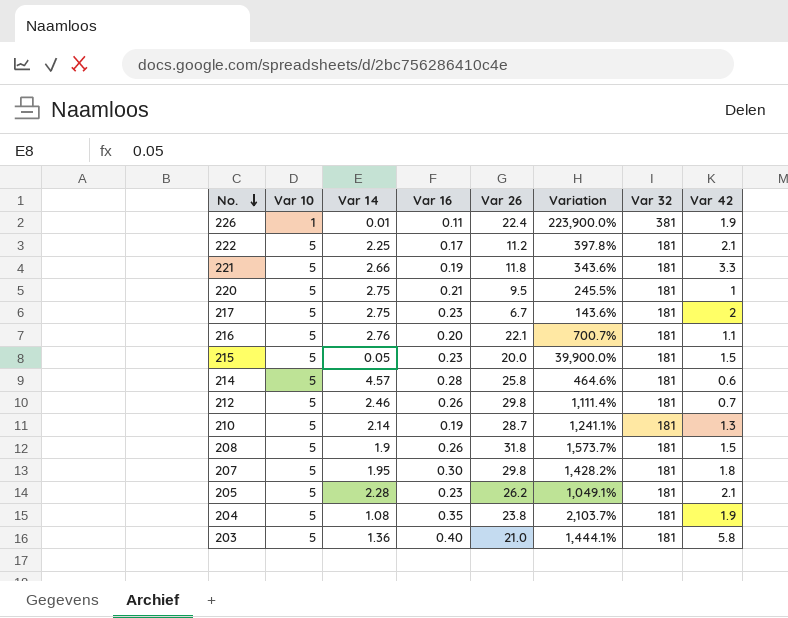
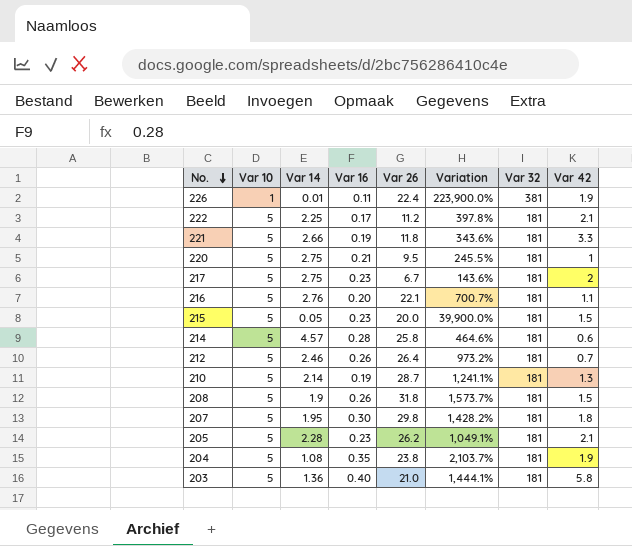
212 | Var 26: 29.8 -> 26.4
212 | Variation: 1,111.4% -> 973.2%

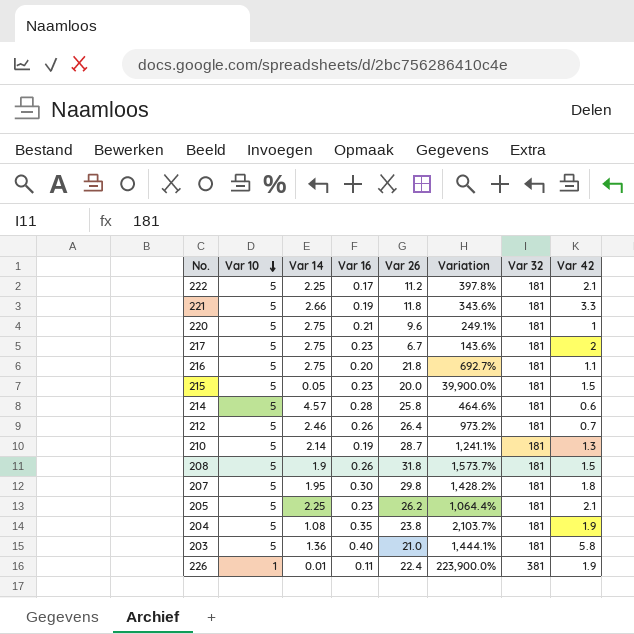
row order: No. descending -> Var 10 descending
220 | Var 26: 9.5 -> 9.6
220 | Variation: 245.5% -> 249.1%
216 | Var 14: 2.76 -> 2.75
216 | Var 26: 22.1 -> 21.8
216 | Variation: 700.7% -> 692.7%
205 | Var 14: 2.28 -> 2.25
205 | Variation: 1,049.1% -> 1,064.4%

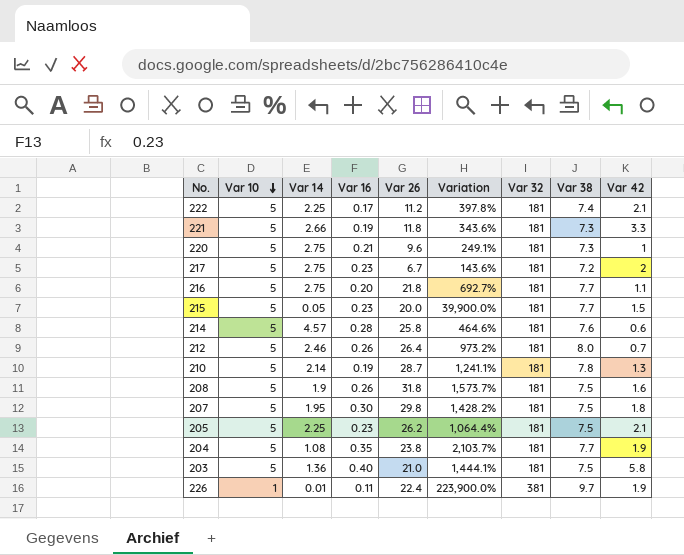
column Var 38 | position: none -> 8
208 | Var 42: 1.5 -> 1.6

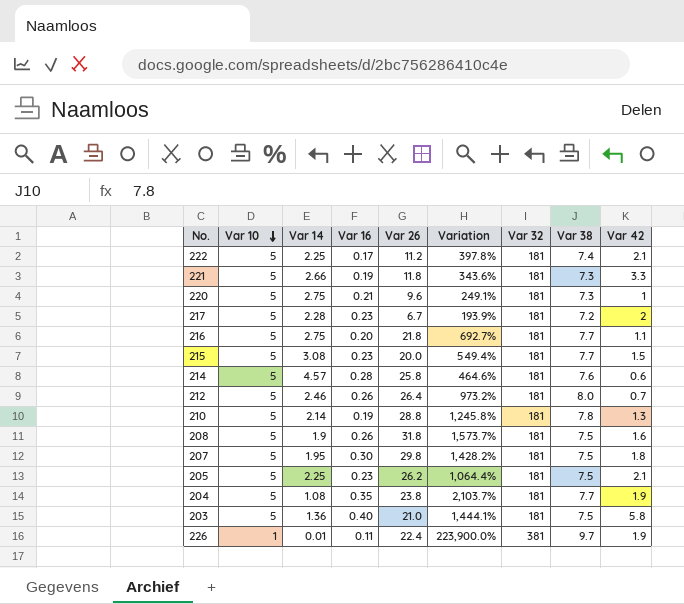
217 | Var 14: 2.75 -> 2.28
217 | Variation: 143.6% -> 193.9%
215 | Var 14: 0.05 -> 3.08
215 | Variation: 39,900.0% -> 549.4%
210 | Var 26: 28.7 -> 28.8
210 | Variation: 1,241.1% -> 1,245.8%

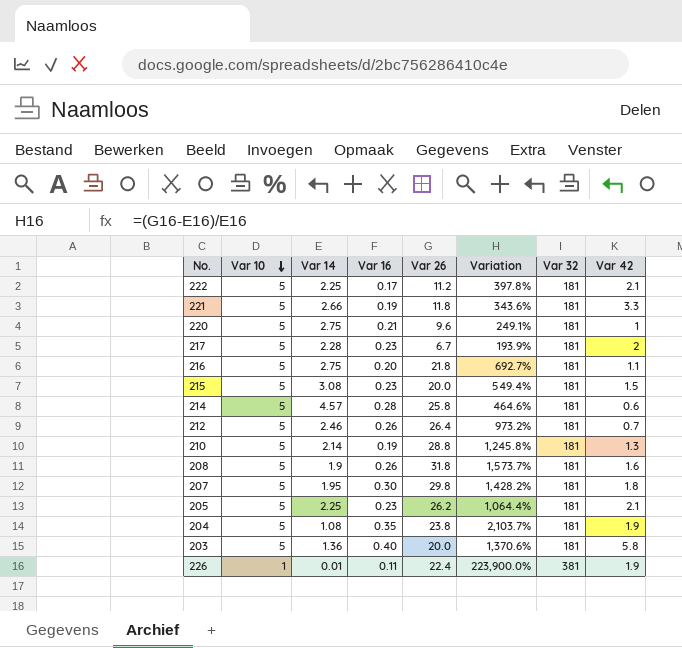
column Var 38 | position: 8 -> none
203 | Var 26: 21.0 -> 20.0
203 | Variation: 1,444.1% -> 1,370.6%

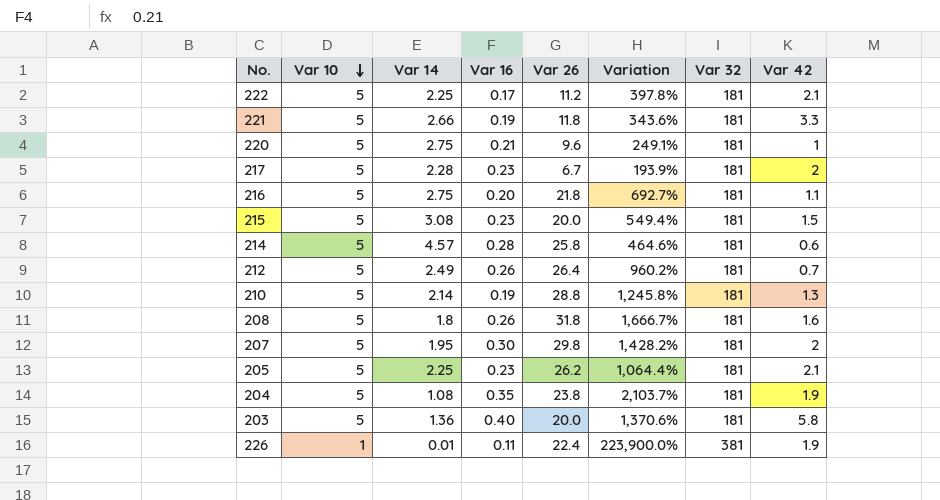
212 | Var 14: 2.46 -> 2.49
212 | Variation: 973.2% -> 960.2%
208 | Var 14: 1.9 -> 1.8
208 | Variation: 1,573.7% -> 1,666.7%
207 | Var 42: 1.8 -> 2

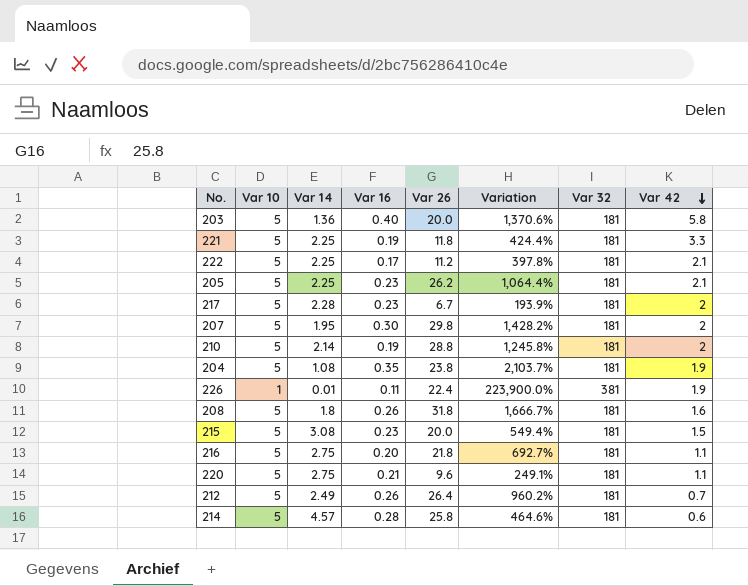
row order: Var 10 descending -> Var 42 descending
221 | Var 14: 2.66 -> 2.25
221 | Variation: 343.6% -> 424.4%
210 | Var 42: 1.3 -> 2
220 | Var 42: 1 -> 1.1

